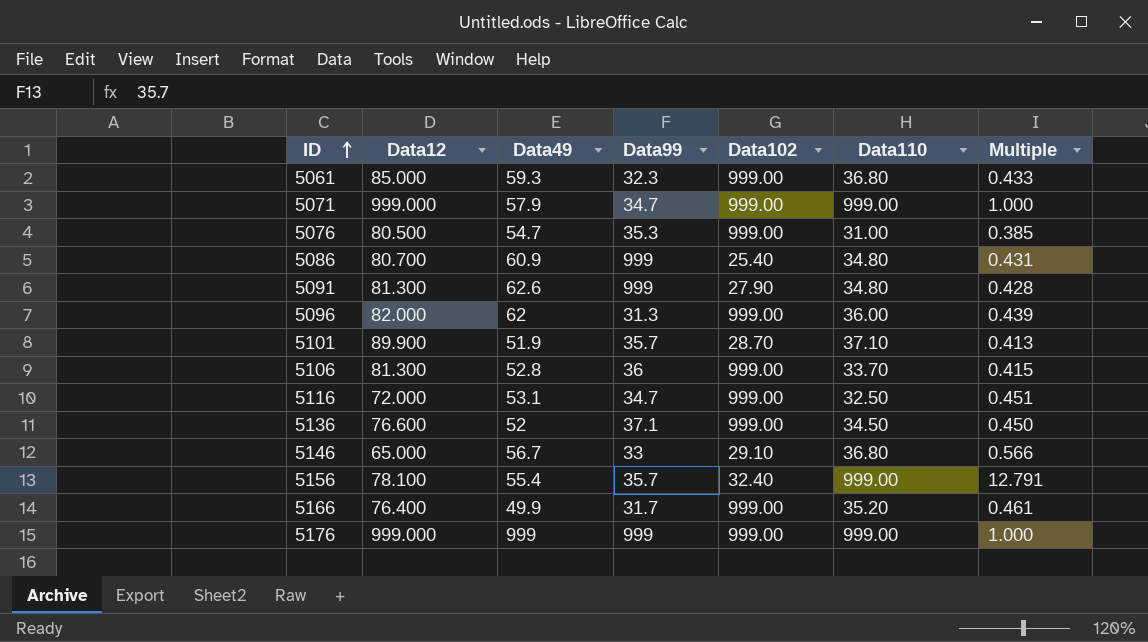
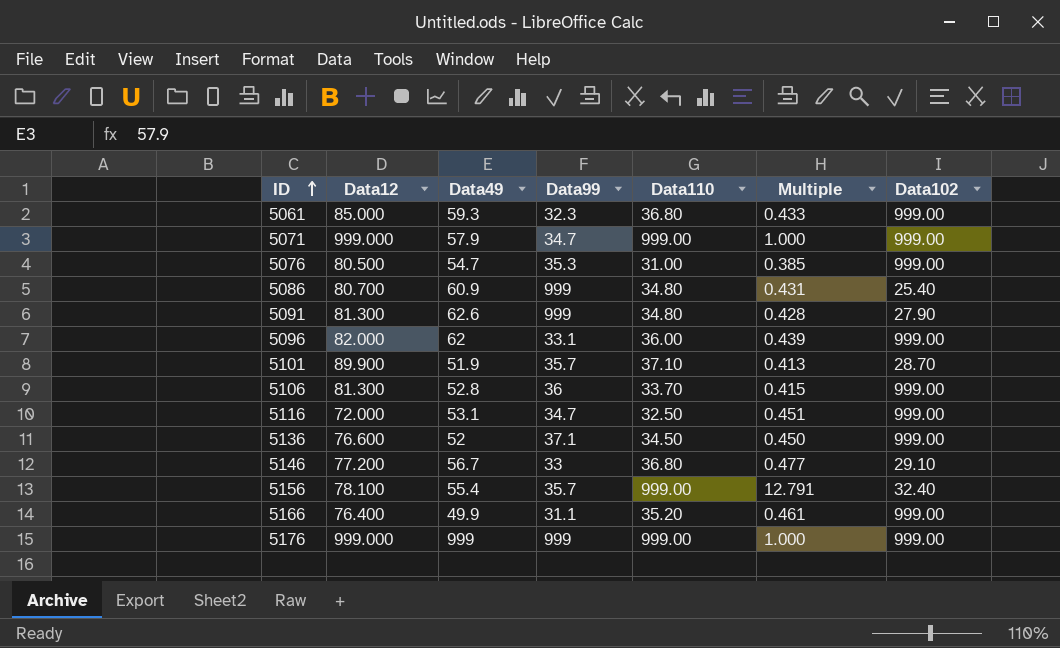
column Data102 | position: 5 -> 7
5096 | Data99: 31.3 -> 33.1
5146 | Data12: 65.000 -> 77.200
5146 | Multiple: 0.566 -> 0.477
5166 | Data99: 31.7 -> 31.1

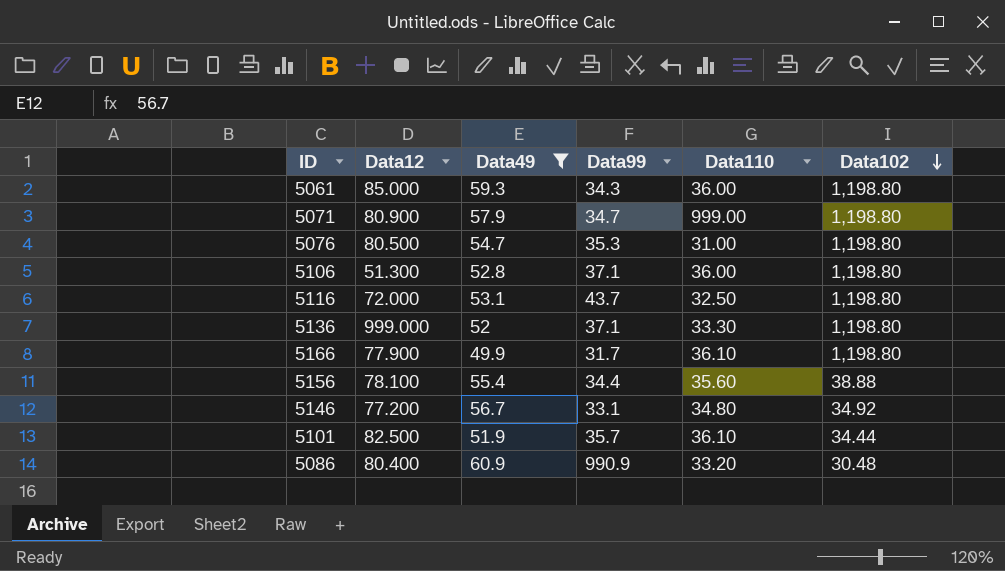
filter: none -> Data49 <= 60.9
row order: ID ascending -> Data102 descending
column Multiple | formula: [Data110] / [Data12] -> none
5061 | Data99: 32.3 -> 34.3
5061 | Data110: 36.80 -> 36.00
5061 | Data102: 999.00 -> 1,198.80
5071 | Data12: 999.000 -> 80.900
5071 | Data102: 999.00 -> 1,198.80
5076 | Data102: 999.00 -> 1,198.80
5106 | Data12: 81.300 -> 51.300
5106 | Data99: 36 -> 37.1
5106 | Data110: 33.70 -> 36.00
5106 | Data102: 999.00 -> 1,198.80
5116 | Data99: 34.7 -> 43.7
5116 | Data102: 999.00 -> 1,198.80
5136 | Data12: 76.600 -> 999.000
5136 | Data110: 34.50 -> 33.30
5136 | Data102: 999.00 -> 1,198.80
5166 | Data12: 76.400 -> 77.900
5166 | Data99: 31.1 -> 31.7
5166 | Data110: 35.20 -> 36.10
5166 | Data102: 999.00 -> 1,198.80
5156 | Data99: 35.7 -> 34.4
5156 | Data110: 999.00 -> 35.60
5156 | Data102: 32.40 -> 38.88
5146 | Data99: 33 -> 33.1
5146 | Data110: 36.80 -> 34.80
5146 | Data102: 29.10 -> 34.92
5101 | Data12: 89.900 -> 82.500
5101 | Data110: 37.10 -> 36.10
5101 | Data102: 28.70 -> 34.44
5086 | Data12: 80.700 -> 80.400
5086 | Data99: 999 -> 990.9
5086 | Data110: 34.80 -> 33.20
5086 | Data102: 25.40 -> 30.48

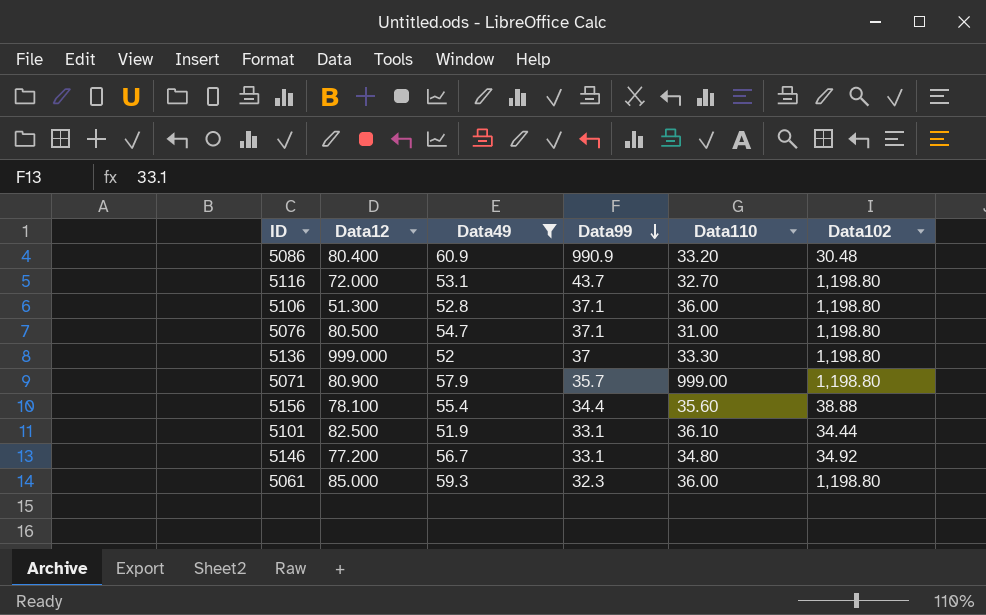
row order: Data102 descending -> Data99 descending
row 5166: 77.900 | 49.9 | 31.7 | 36.10 | 1,198.80 -> none
5116 | Data110: 32.50 -> 32.70
5076 | Data99: 35.3 -> 37.1
5136 | Data99: 37.1 -> 37
5071 | Data99: 34.7 -> 35.7
5101 | Data99: 35.7 -> 33.1
5061 | Data99: 34.3 -> 32.3

